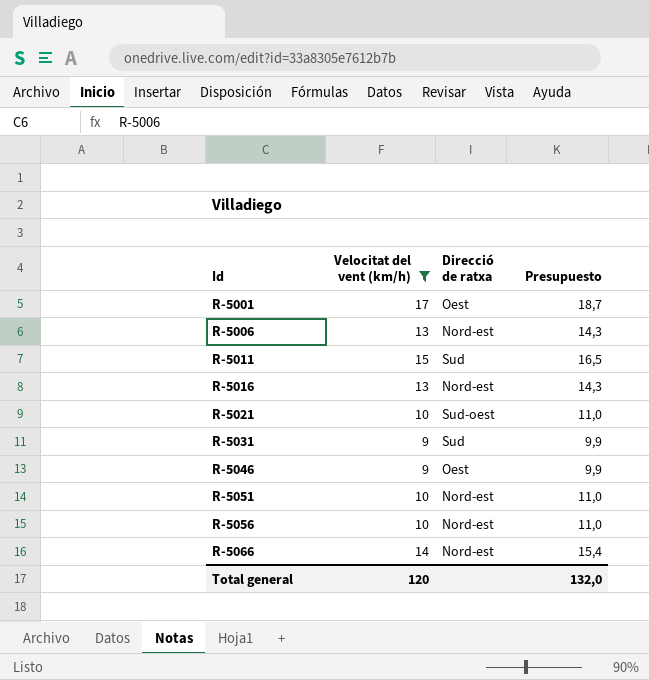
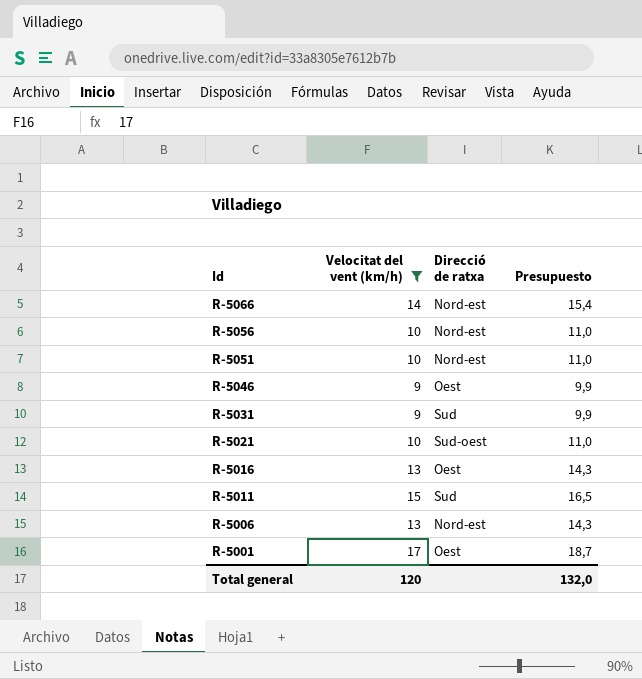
row order: Id ascending -> Id descending
R-5016 | Direcció de ratxa: Nord-est -> Oest

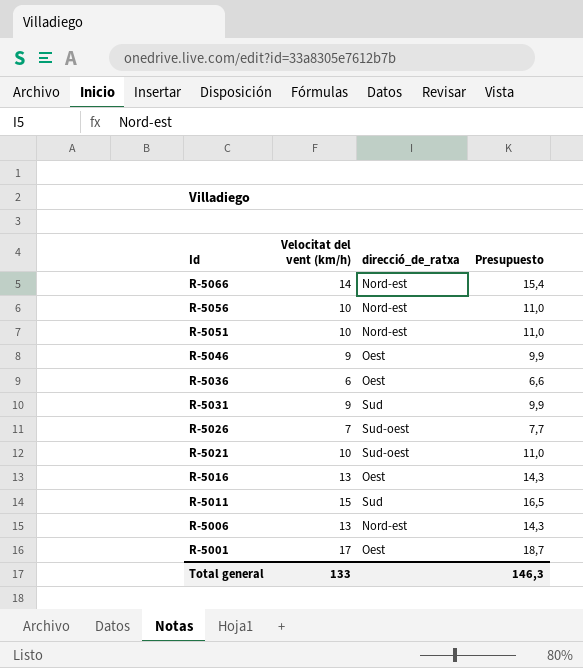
filter: Velocitat del vent (km/h) >= 9 -> none
column name: Direcció de ratxa -> direcció_de_ratxa
Total general | Velocitat del vent (km/h): 120 -> 133
Total general | Presupuesto: 132,0 -> 146,3

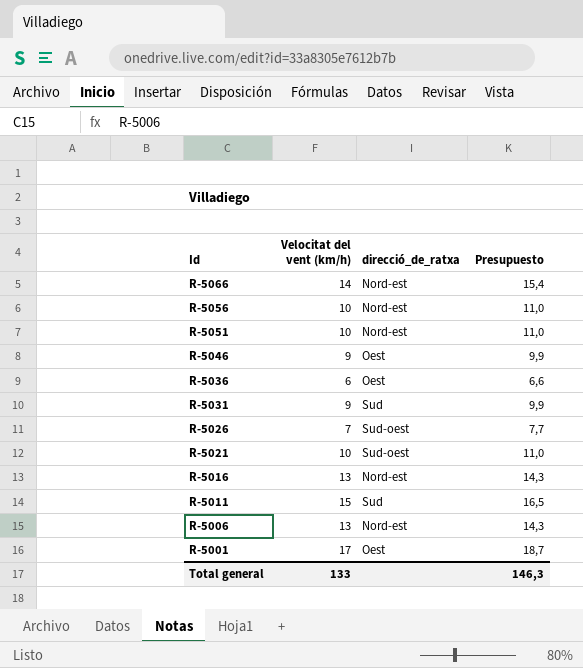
R-5016 | direcció_de_ratxa: Oest -> Nord-est

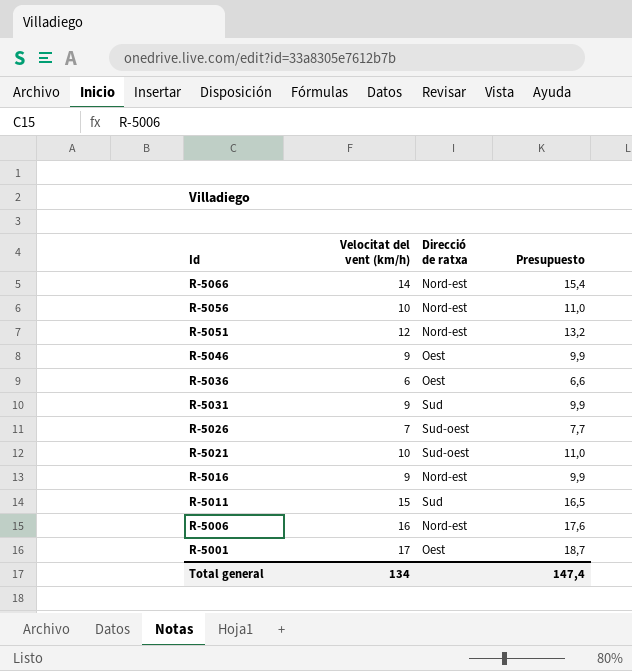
column name: direcció_de_ratxa -> Direcció de ratxa
R-5051 | Velocitat del vent (km/h): 10 -> 12
R-5051 | Presupuesto: 11,0 -> 13,2
R-5016 | Velocitat del vent (km/h): 13 -> 9
R-5016 | Presupuesto: 14,3 -> 9,9
R-5006 | Velocitat del vent (km/h): 13 -> 16
R-5006 | Presupuesto: 14,3 -> 17,6
Total general | Velocitat del vent (km/h): 133 -> 134
Total general | Presupuesto: 146,3 -> 147,4

